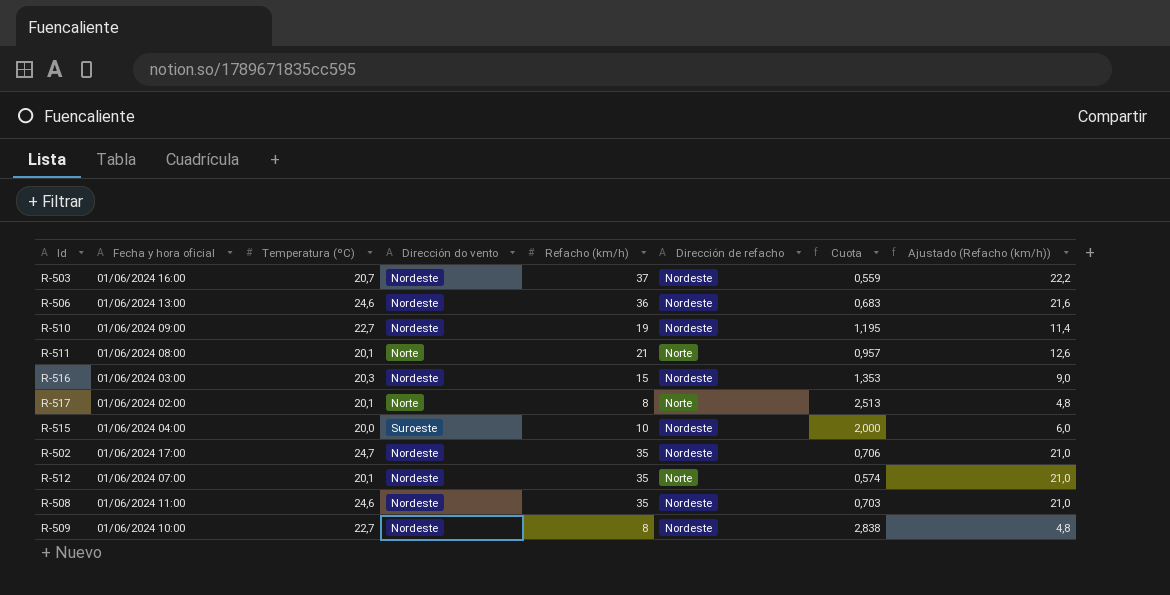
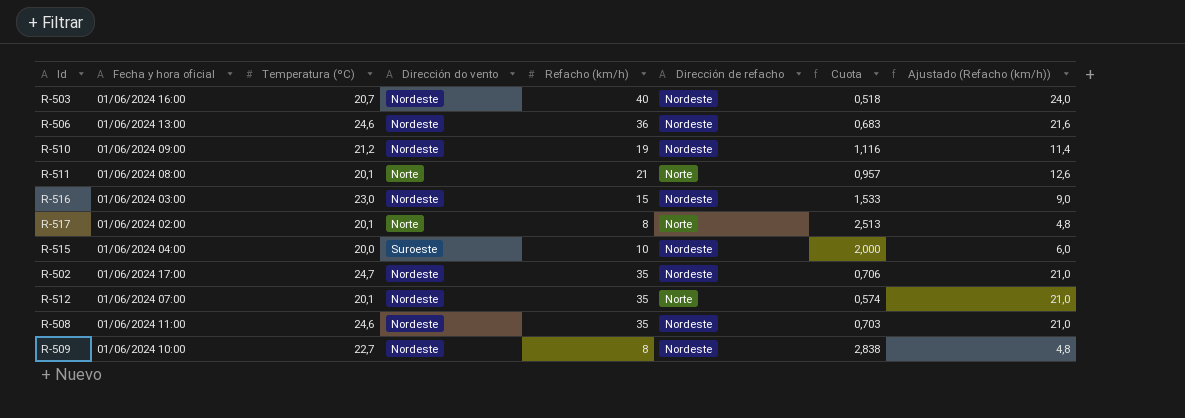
R-503 | Refacho (km/h): 37 -> 40
R-503 | Cuota: 0,559 -> 0,518
R-503 | Ajustado (Refacho (km/h)): 22,2 -> 24,0
R-510 | Temperatura (ºC): 22,7 -> 21,2
R-510 | Cuota: 1,195 -> 1,116
R-516 | Temperatura (ºC): 20,3 -> 23,0
R-516 | Cuota: 1,353 -> 1,533

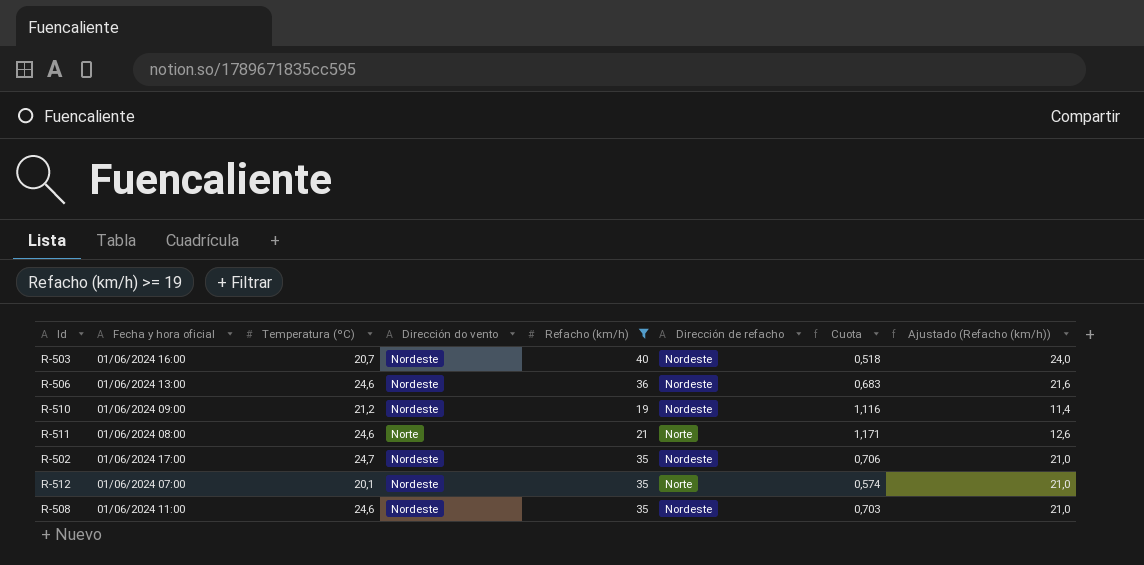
filter: none -> Refacho (km/h) >= 19
R-511 | Temperatura (ºC): 20,1 -> 24,6
R-511 | Cuota: 0,957 -> 1,171

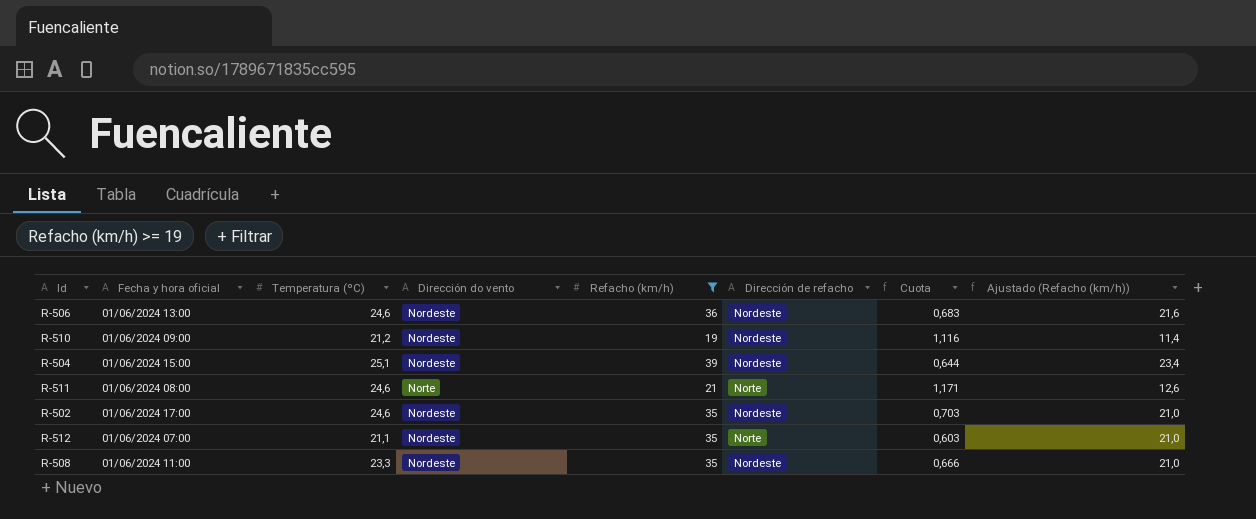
row R-503: 01/06/2024 16:00 | 20,7 | Nordeste | 40 | Nordeste | 0,518 | 24,0 -> none
row R-504: none -> 01/06/2024 15:00 | 25,1 | Nordeste | 39 | Nordeste | 0,644 | 23,4
R-502 | Temperatura (ºC): 24,7 -> 24,6
R-502 | Cuota: 0,706 -> 0,703
R-512 | Temperatura (ºC): 20,1 -> 21,1
R-512 | Cuota: 0,574 -> 0,603
R-508 | Temperatura (ºC): 24,6 -> 23,3
R-508 | Cuota: 0,703 -> 0,666

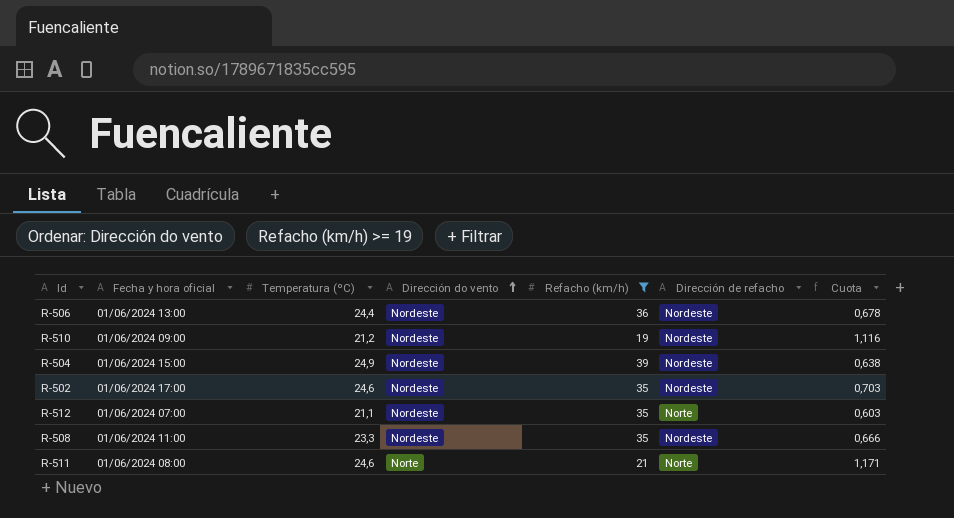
row order: none -> Dirección do vento ascending
column Ajustado (Refacho (km/h)) | formula: [Refacho (km/h)] * 0,6 -> none
R-506 | Temperatura (ºC): 24,6 -> 24,4
R-506 | Cuota: 0,683 -> 0,678
R-504 | Temperatura (ºC): 25,1 -> 24,9
R-504 | Cuota: 0,644 -> 0,638

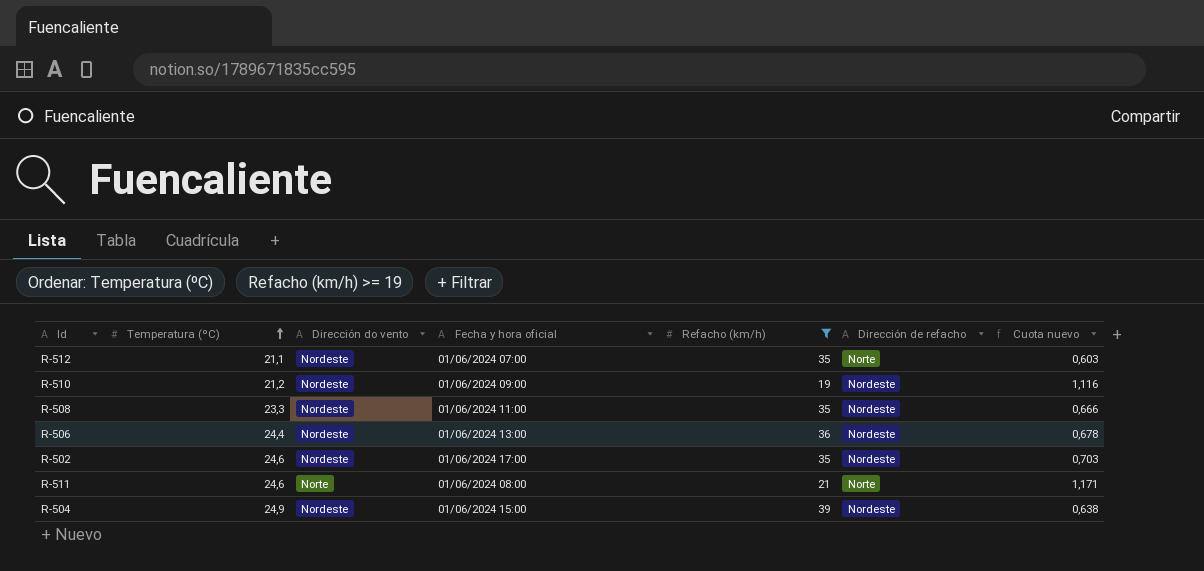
row order: Dirección do vento ascending -> Temperatura (ºC) ascending
column Fecha y hora oficial | position: 2 -> 4
column name: Cuota -> Cuota nuevo

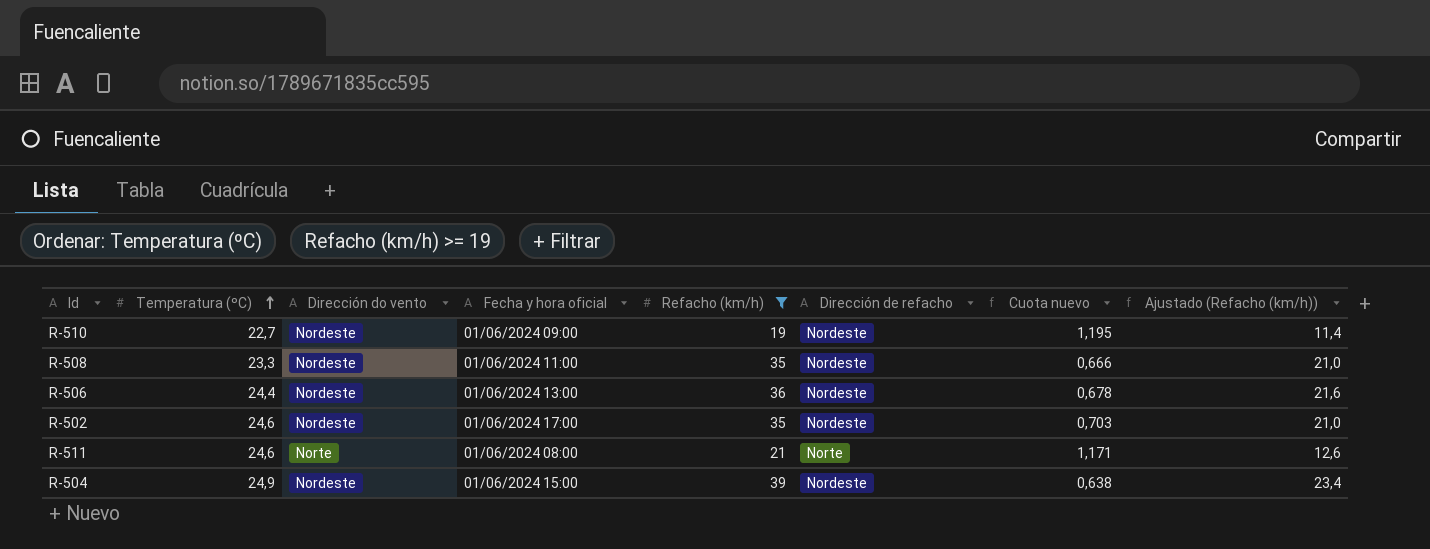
column Ajustado (Refacho (km/h)) | formula: none -> [Refacho (km/h)] * 0,6
row R-512: 21,1 | Nordeste | 01/06/2024 07:00 | 35 | Norte | 0,603 -> none
R-510 | Temperatura (ºC): 21,2 -> 22,7
R-510 | Cuota nuevo: 1,116 -> 1,195

